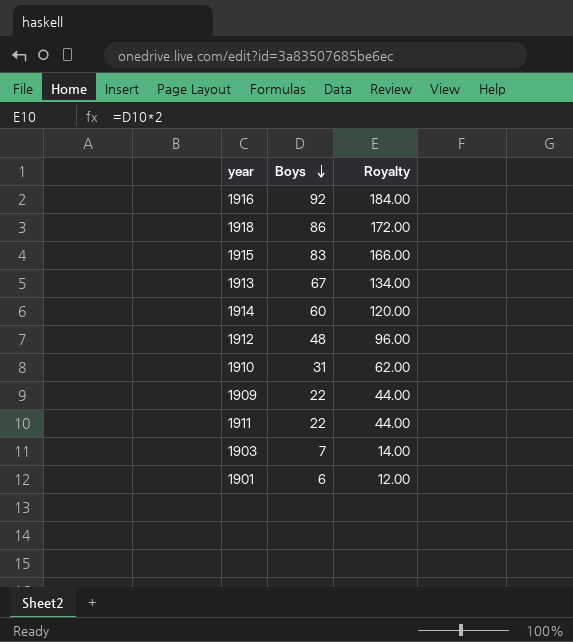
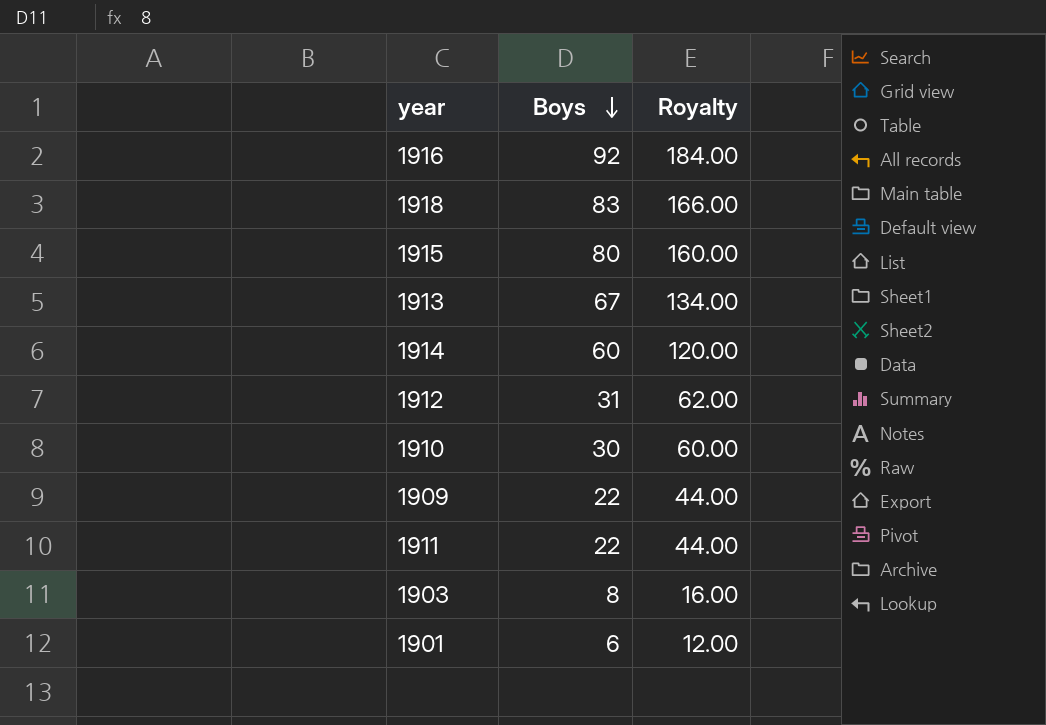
1918 | Boys: 86 -> 83
1918 | Royalty: 172.00 -> 166.00
1915 | Boys: 83 -> 80
1915 | Royalty: 166.00 -> 160.00
1912 | Boys: 48 -> 31
1912 | Royalty: 96.00 -> 62.00
1910 | Boys: 31 -> 30
1910 | Royalty: 62.00 -> 60.00
1903 | Boys: 7 -> 8
1903 | Royalty: 14.00 -> 16.00

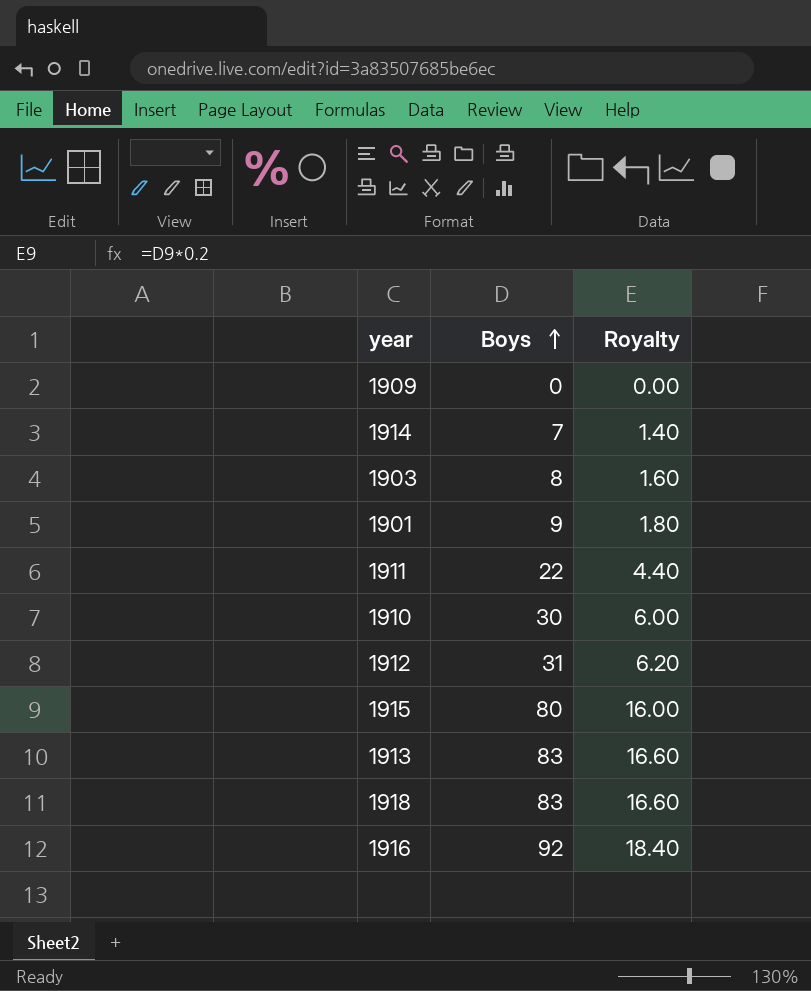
row order: Boys descending -> Boys ascending
column Royalty | formula: [Boys] * 2 -> [Boys] * 0.2
1909 | Boys: 22 -> 0
1914 | Boys: 60 -> 7
1901 | Boys: 6 -> 9
1913 | Boys: 67 -> 83

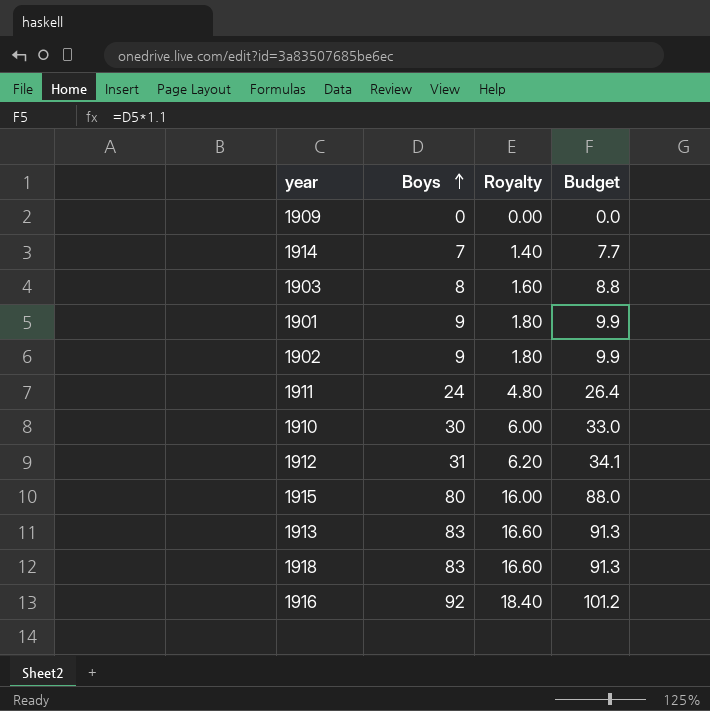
column Budget | formula: none -> [Boys] * 1.1
row 1902: none -> 9 | 1.80 | 9.9
1911 | Boys: 22 -> 24
1911 | Royalty: 4.40 -> 4.80

